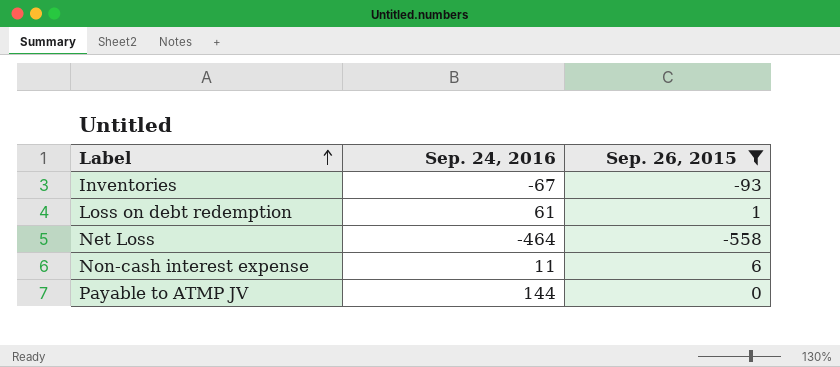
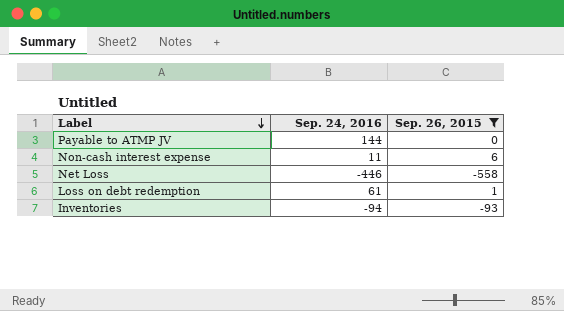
row order: Label ascending -> Label descending
Net Loss | Sep. 24, 2016: -464 -> -446
Inventories | Sep. 24, 2016: -67 -> -94

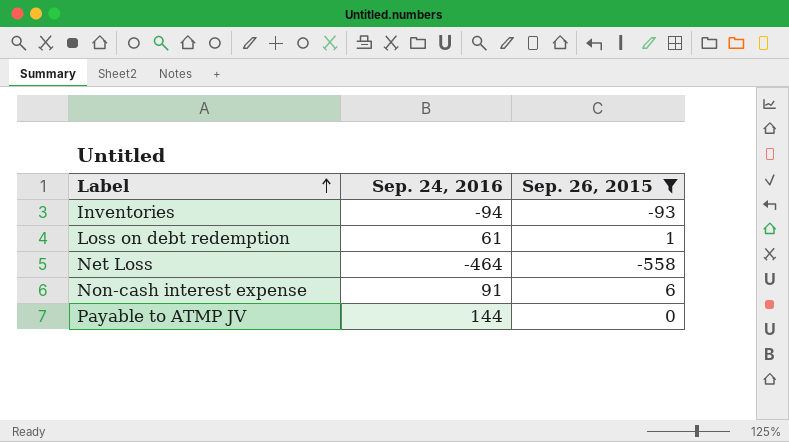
row order: Label descending -> Label ascending
Net Loss | Sep. 24, 2016: -446 -> -464
Non-cash interest expense | Sep. 24, 2016: 11 -> 91

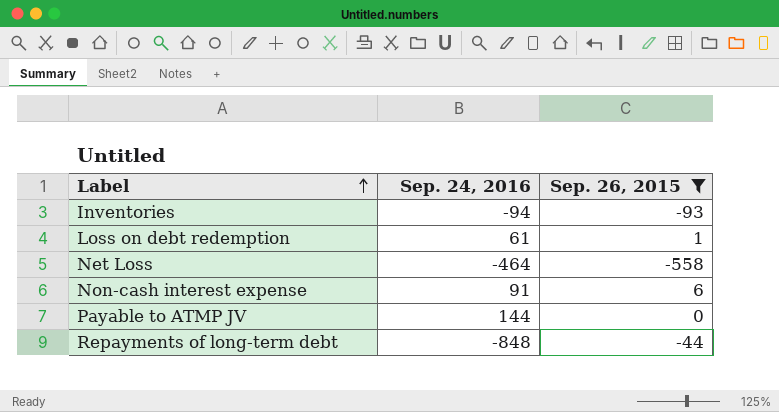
row Repayments of long-term debt: none -> -848 | -44

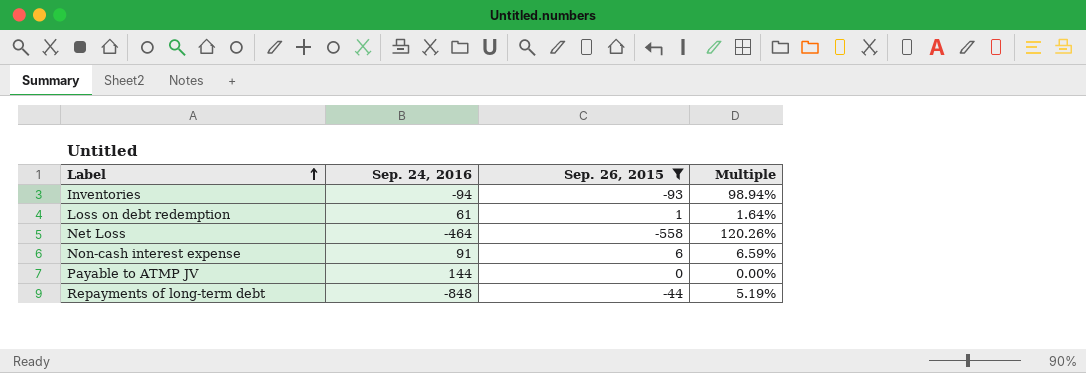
column Multiple | formula: none -> [Sep. 26, 2015] / [Sep. 24, 2016]

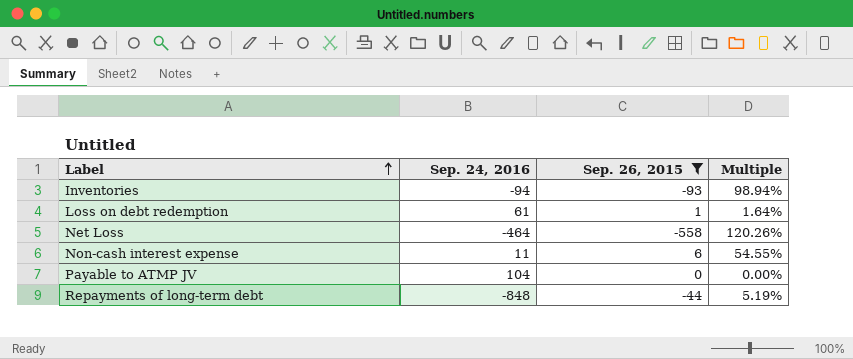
Non-cash interest expense | Sep. 24, 2016: 91 -> 11
Non-cash interest expense | Multiple: 6.59% -> 54.55%
Payable to ATMP JV | Sep. 24, 2016: 144 -> 104

